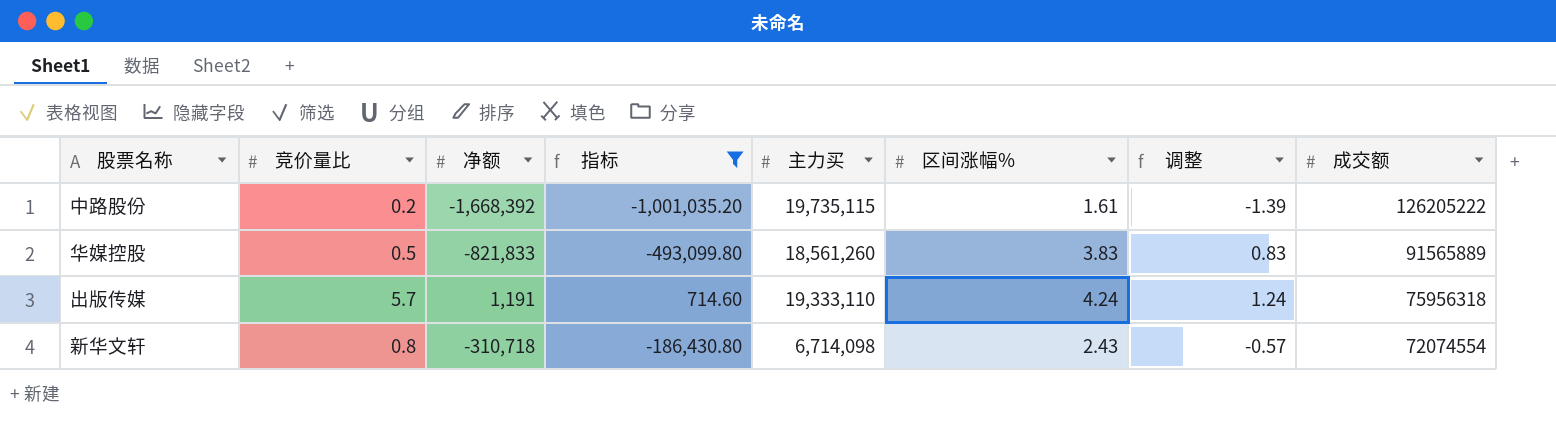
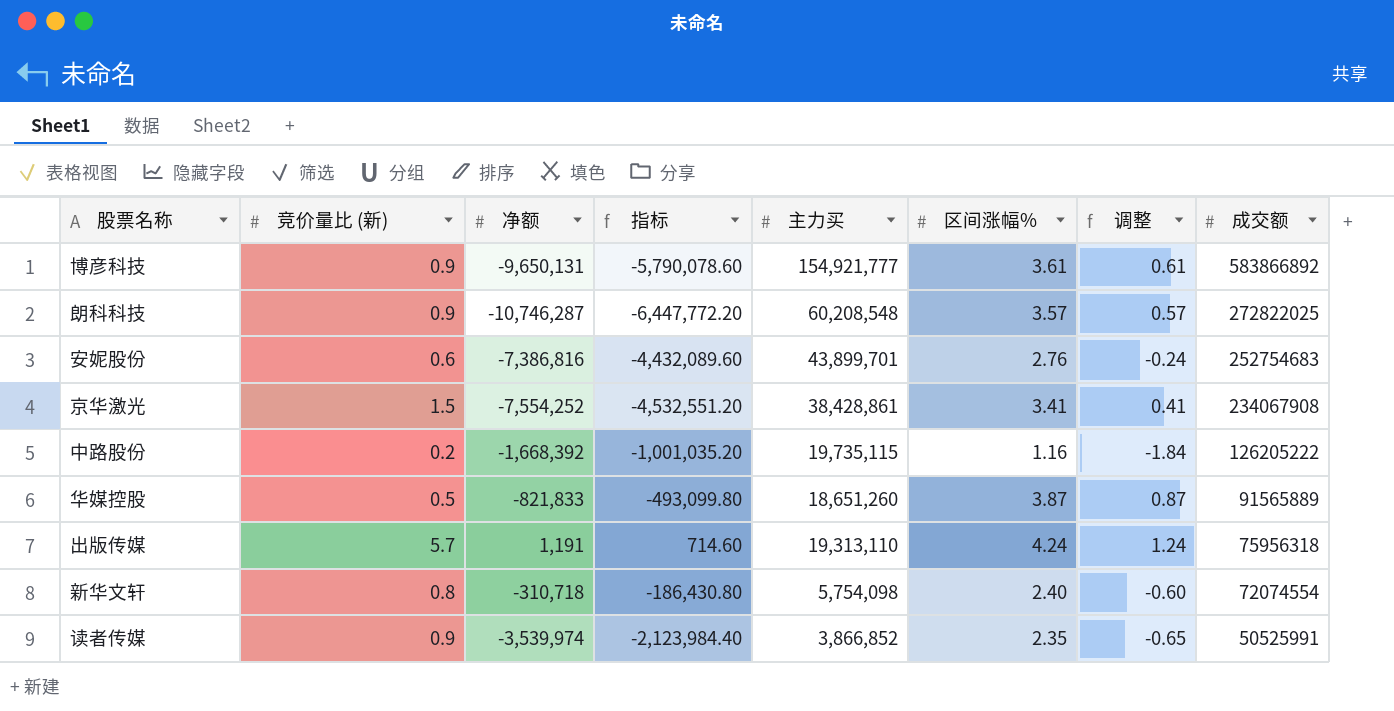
filter: 指标 >= -1,001,035.20 -> none
column name: 竞价量比 -> 竞价量比 (新)
中路股份 | 区间涨幅%: 1.61 -> 1.16
中路股份 | 调整: -1.39 -> -1.84
华媒控股 | 主力买: 18,561,260 -> 18,651,260
华媒控股 | 区间涨幅%: 3.83 -> 3.87
华媒控股 | 调整: 0.83 -> 0.87
出版传媒 | 主力买: 19,333,110 -> 19,313,110
新华文轩 | 主力买: 6,714,098 -> 5,754,098
新华文轩 | 区间涨幅%: 2.43 -> 2.40
新华文轩 | 调整: -0.57 -> -0.60

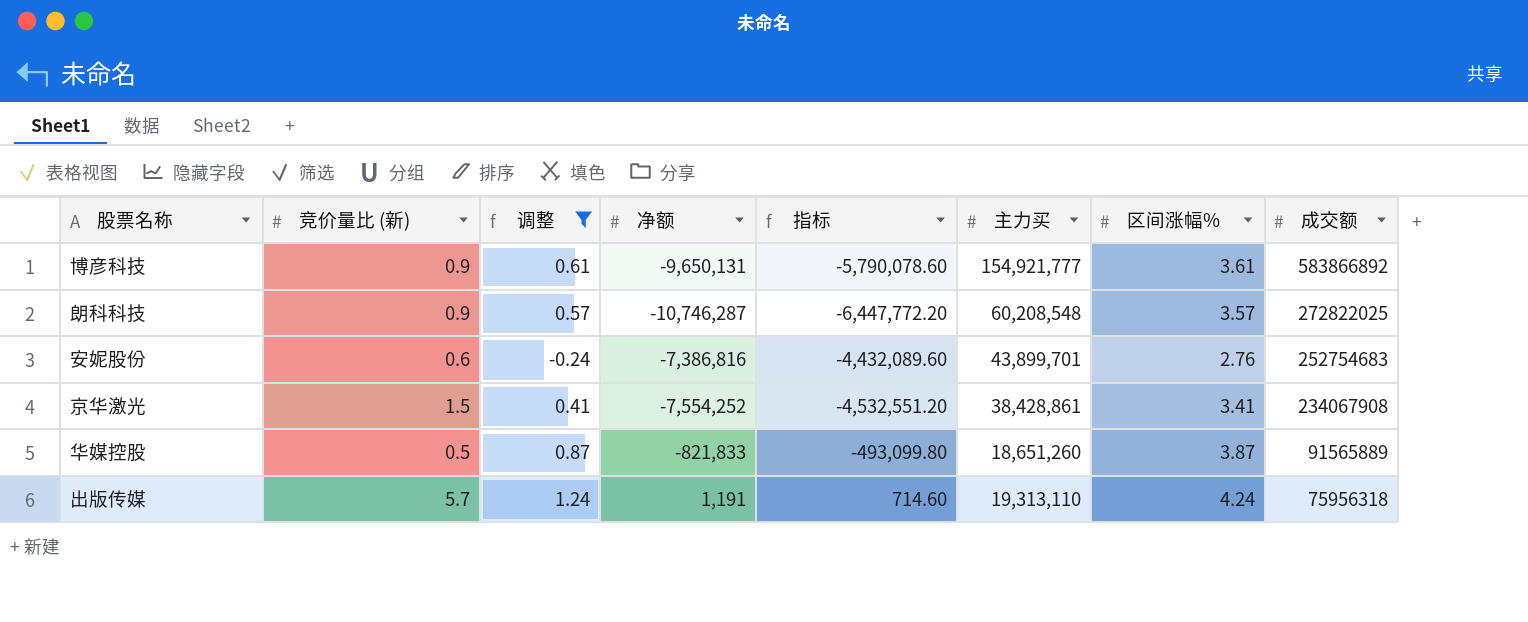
filter: none -> 调整 >= -0.24
column 调整 | position: 7 -> 3

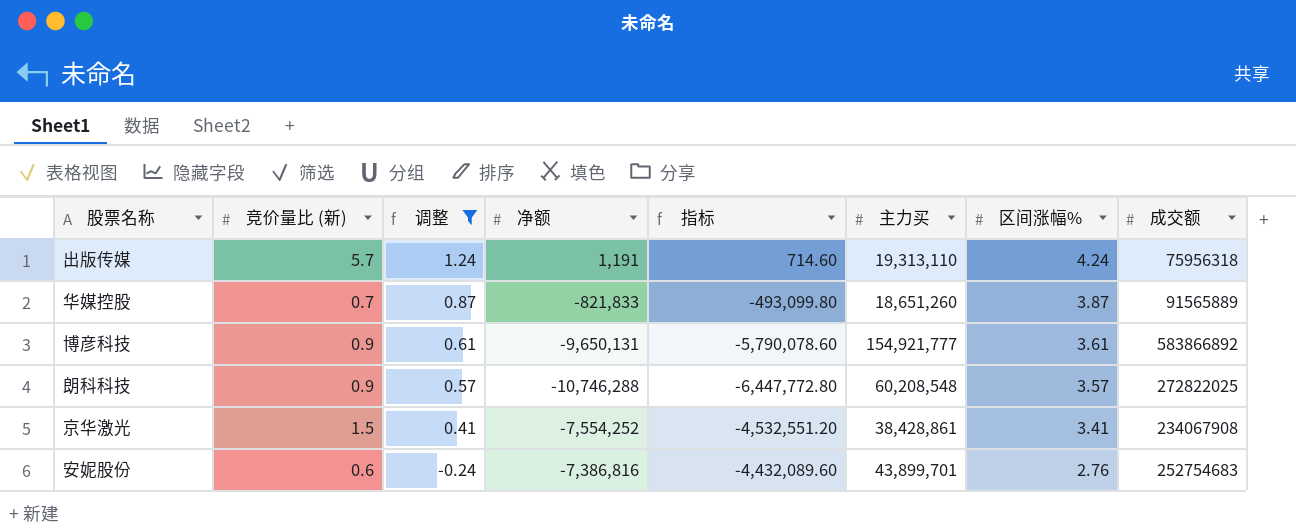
row order: 成交额 descending -> 调整 descending
华媒控股 | 竞价量比 (新): 0.5 -> 0.7
朗科科技 | 净额: -10,746,287 -> -10,746,288
朗科科技 | 指标: -6,447,772.20 -> -6,447,772.80

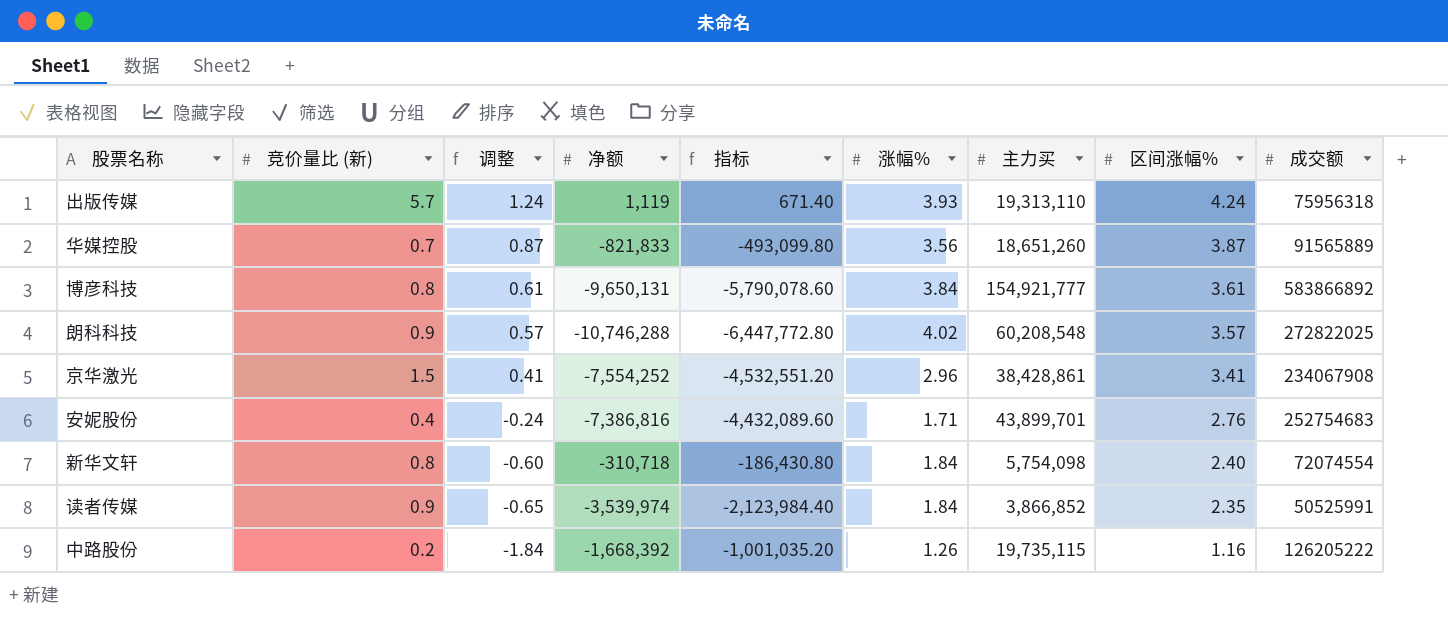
filter: 调整 >= -0.24 -> none
column 涨幅% | position: none -> 6
出版传媒 | 净额: 1,191 -> 1,119
出版传媒 | 指标: 714.60 -> 671.40
博彦科技 | 竞价量比 (新): 0.9 -> 0.8
安妮股份 | 竞价量比 (新): 0.6 -> 0.4

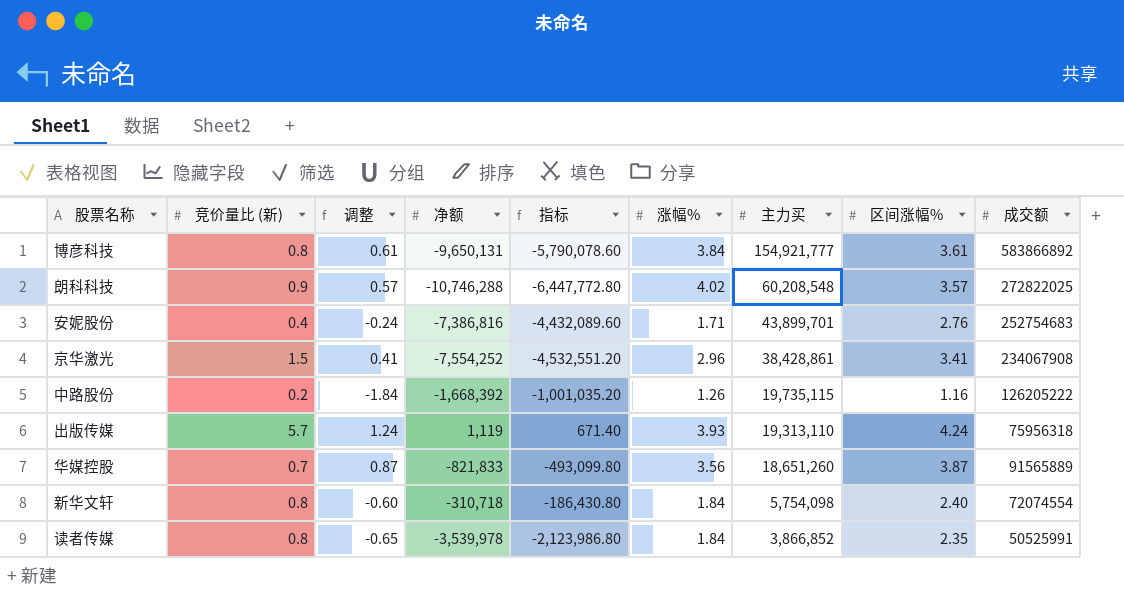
row order: 调整 descending -> 主力买 descending
读者传媒 | 竞价量比 (新): 0.9 -> 0.8
读者传媒 | 净额: -3,539,974 -> -3,539,978
读者传媒 | 指标: -2,123,984.40 -> -2,123,986.80

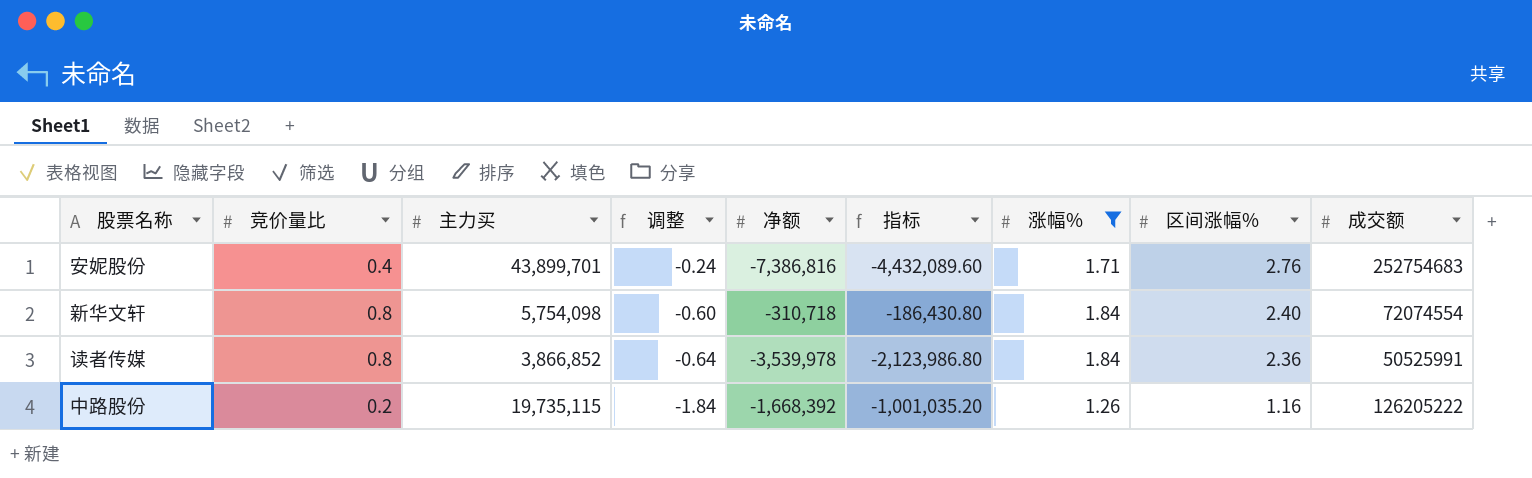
filter: none -> 涨幅% <= 1.84
row order: 主力买 descending -> 调整 descending
column name: 竞价量比 (新) -> 竞价量比
column 主力买 | position: 7 -> 3
读者传媒 | 调整: -0.65 -> -0.64
读者传媒 | 区间涨幅%: 2.35 -> 2.36

